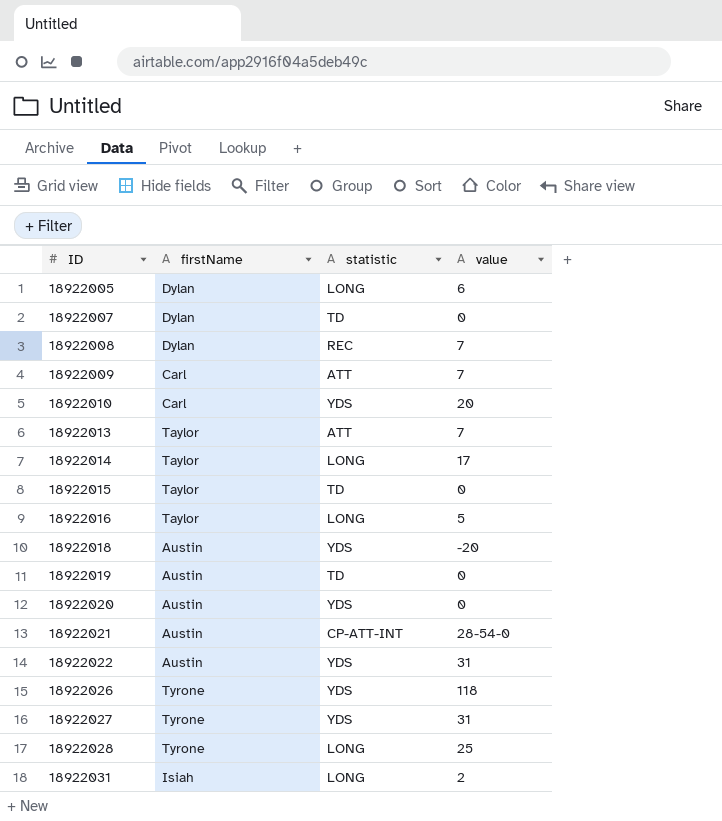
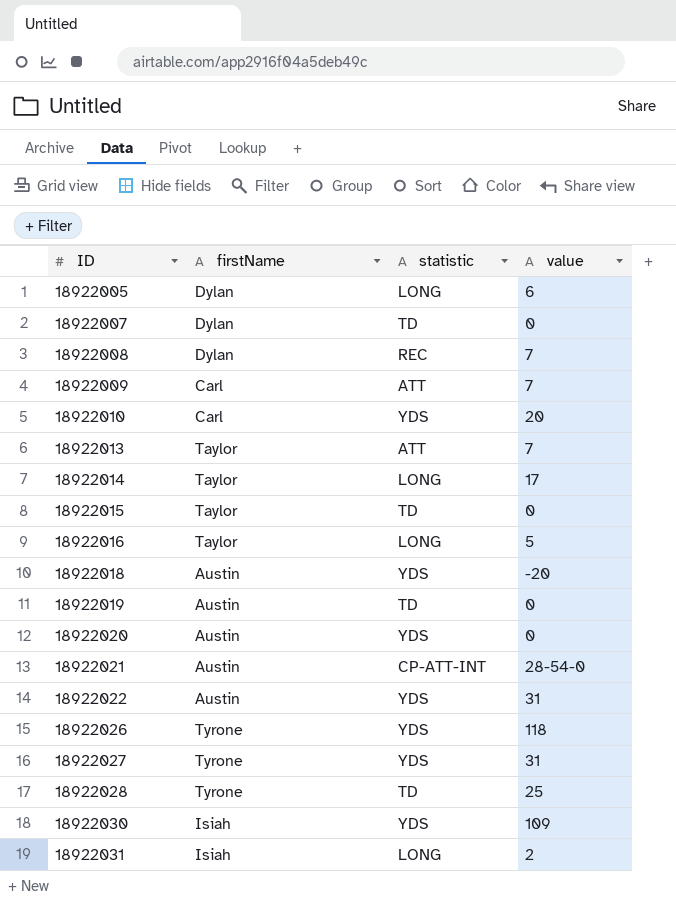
18922028 | statistic: LONG -> TD
row 18922030: none -> Isiah | YDS | 109

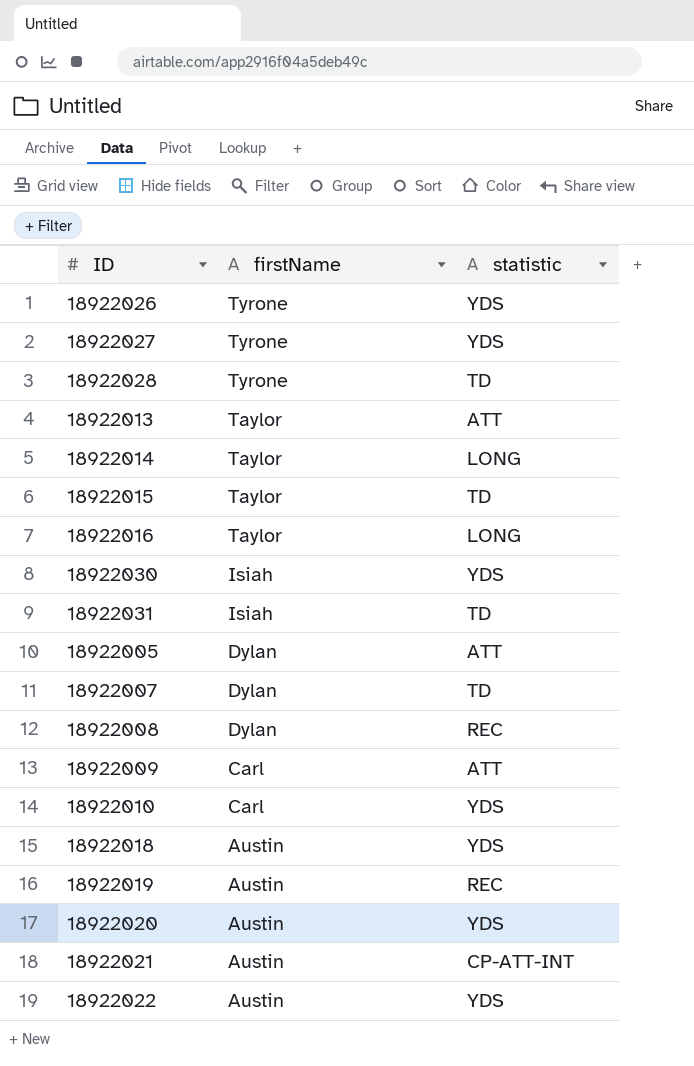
row order: ID ascending -> firstName descending
column value | position: 4 -> none
18922031 | statistic: LONG -> TD
18922005 | statistic: LONG -> ATT
18922019 | statistic: TD -> REC

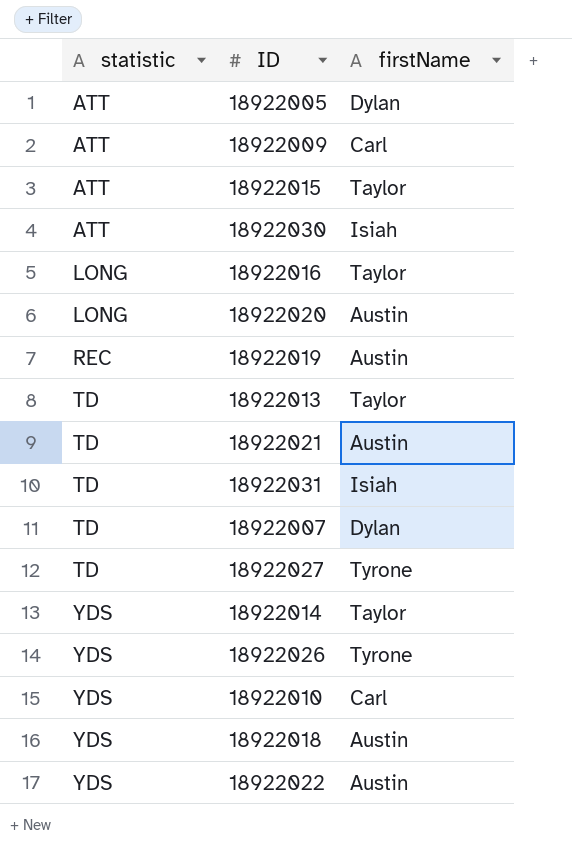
row order: firstName descending -> statistic ascending
column statistic | position: 3 -> 1
row 18922028: Tyrone | TD -> none
row 18922008: Dylan | REC -> none
18922015 | statistic: TD -> ATT
18922030 | statistic: YDS -> ATT
18922020 | statistic: YDS -> LONG
18922013 | statistic: ATT -> TD
18922021 | statistic: CP-ATT-INT -> TD
18922027 | statistic: YDS -> TD
18922014 | statistic: LONG -> YDS

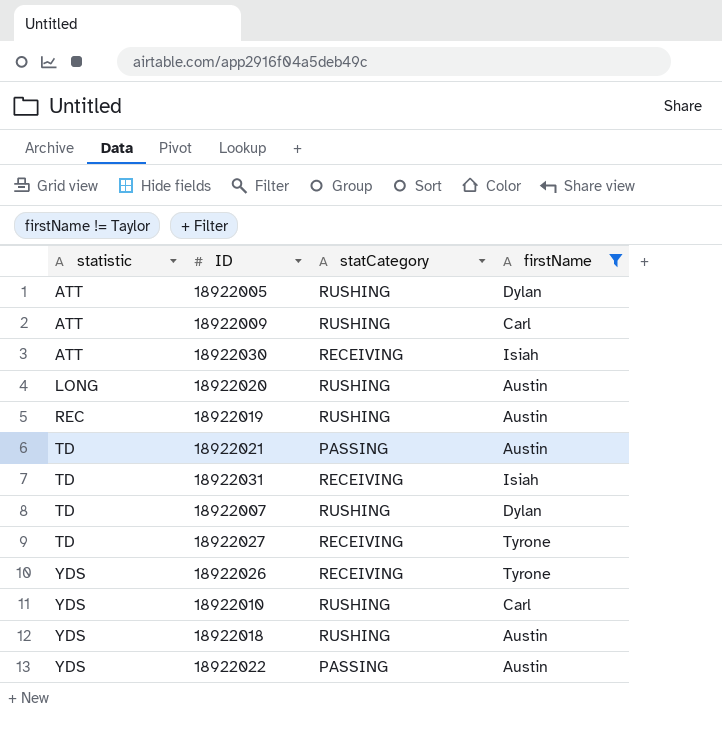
filter: none -> firstName != Taylor
column statCategory | position: none -> 3

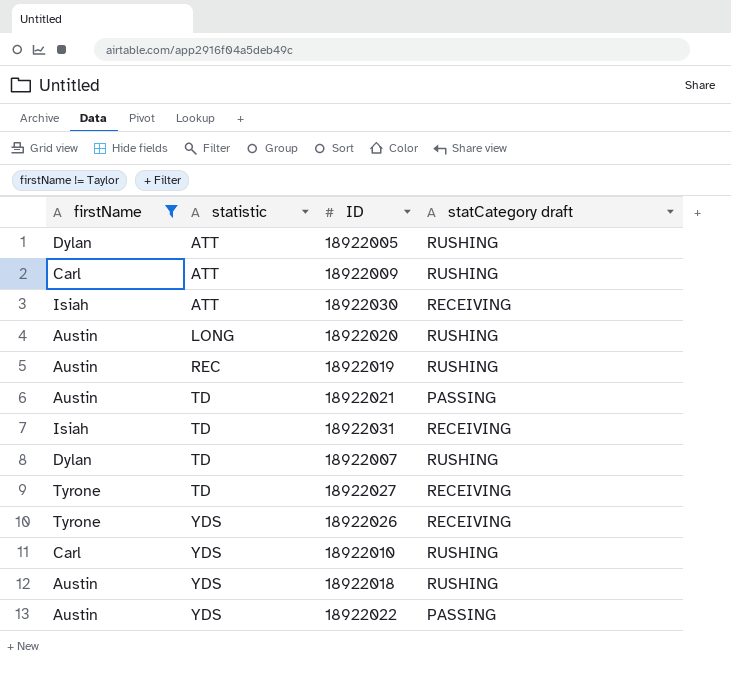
column firstName | position: 4 -> 1
column name: statCategory -> statCategory draft

